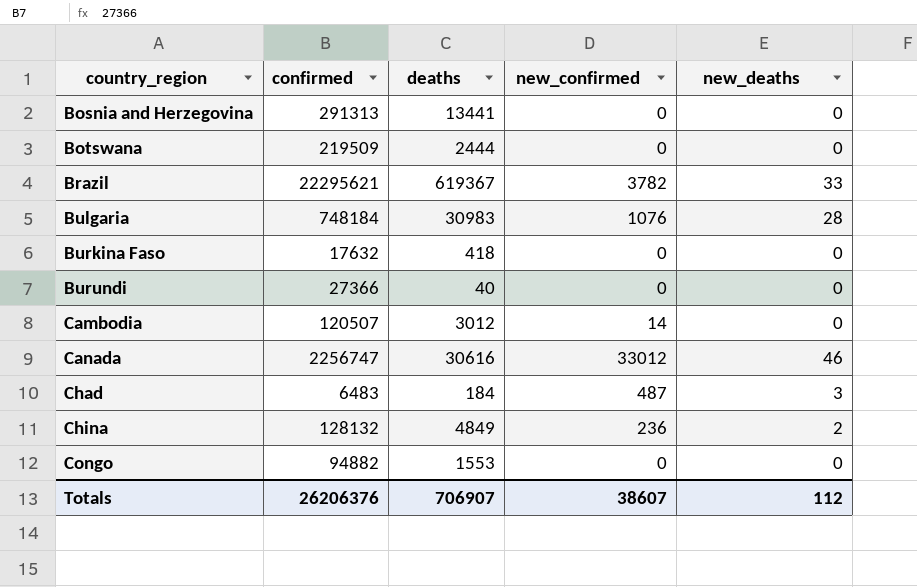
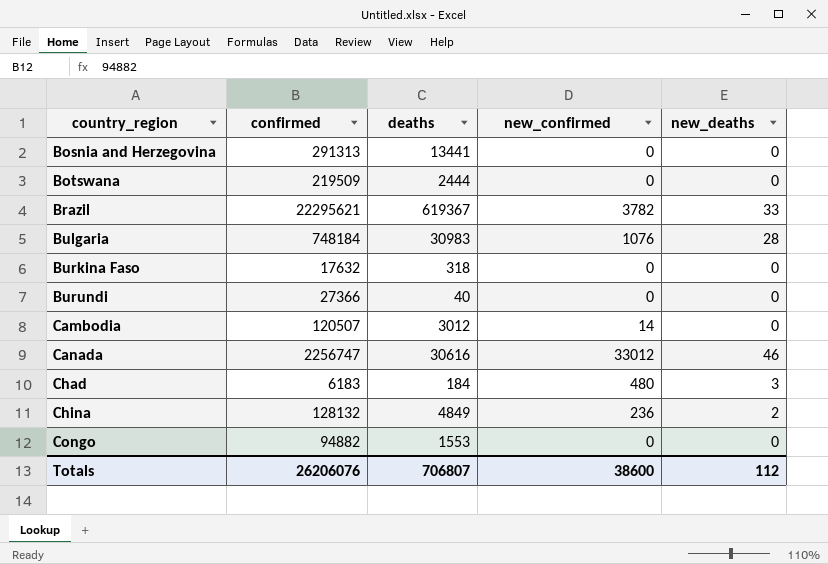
Burkina Faso | deaths: 418 -> 318
Chad | confirmed: 6483 -> 6183
Chad | new_confirmed: 487 -> 480
Totals | confirmed: 26206376 -> 26206076
Totals | deaths: 706907 -> 706807
Totals | new_confirmed: 38607 -> 38600

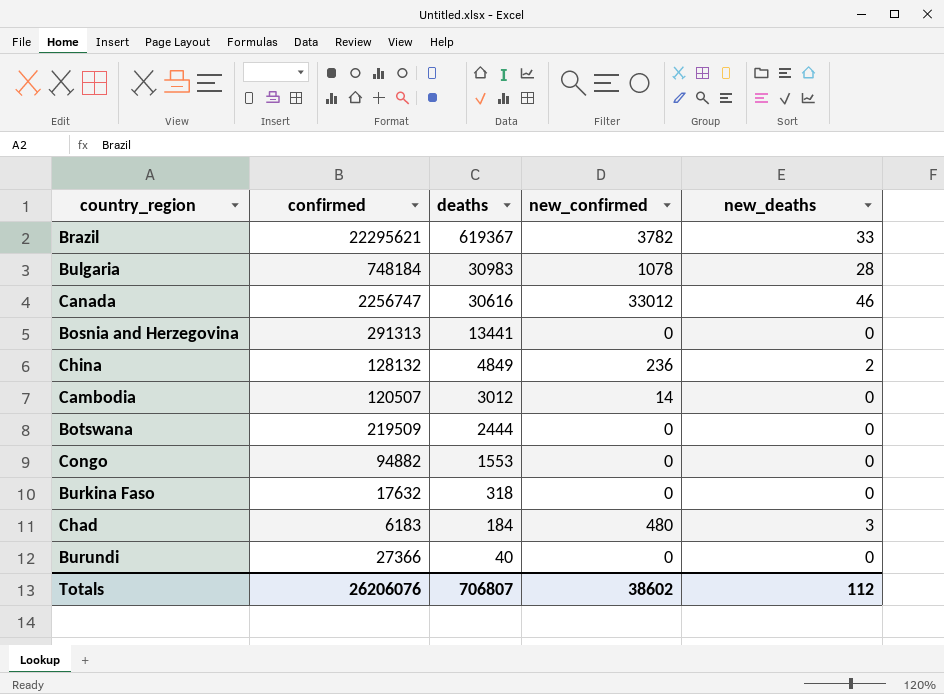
row order: country_region ascending -> deaths descending
Bulgaria | new_confirmed: 1076 -> 1078
Totals | new_confirmed: 38600 -> 38602

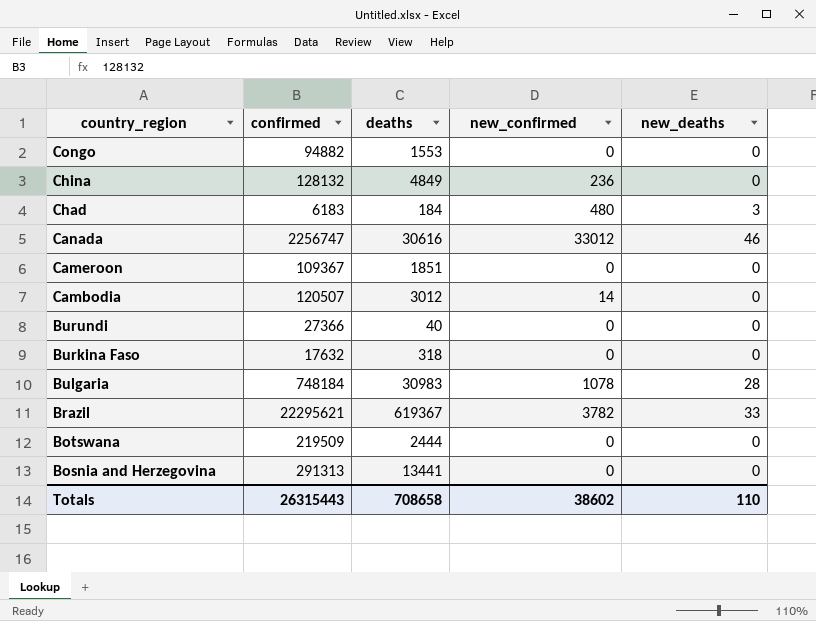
row order: deaths descending -> country_region descending
China | new_deaths: 2 -> 0
row Cameroon: none -> 109367 | 1851 | 0 | 0
Totals | confirmed: 26206076 -> 26315443
Totals | deaths: 706807 -> 708658
Totals | new_deaths: 112 -> 110

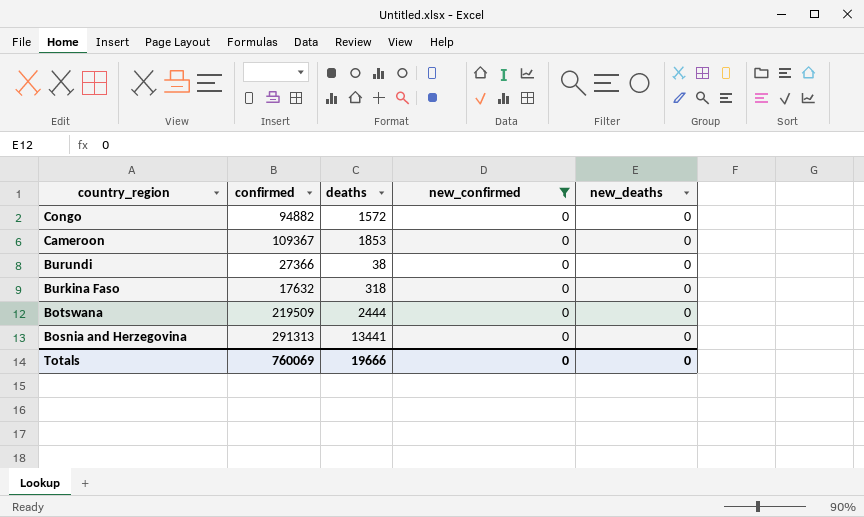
filter: none -> new_confirmed = 0
Congo | deaths: 1553 -> 1572
Cameroon | deaths: 1851 -> 1853
Burundi | deaths: 40 -> 38
Totals | confirmed: 26315443 -> 760069
Totals | deaths: 708658 -> 19666
Totals | new_confirmed: 38602 -> 0
Totals | new_deaths: 110 -> 0

